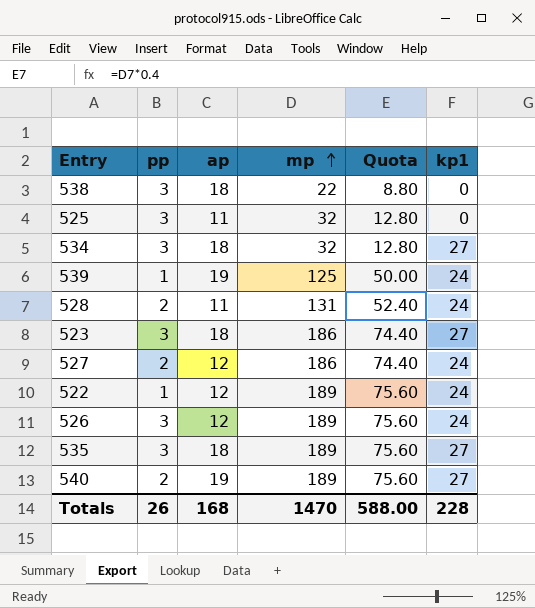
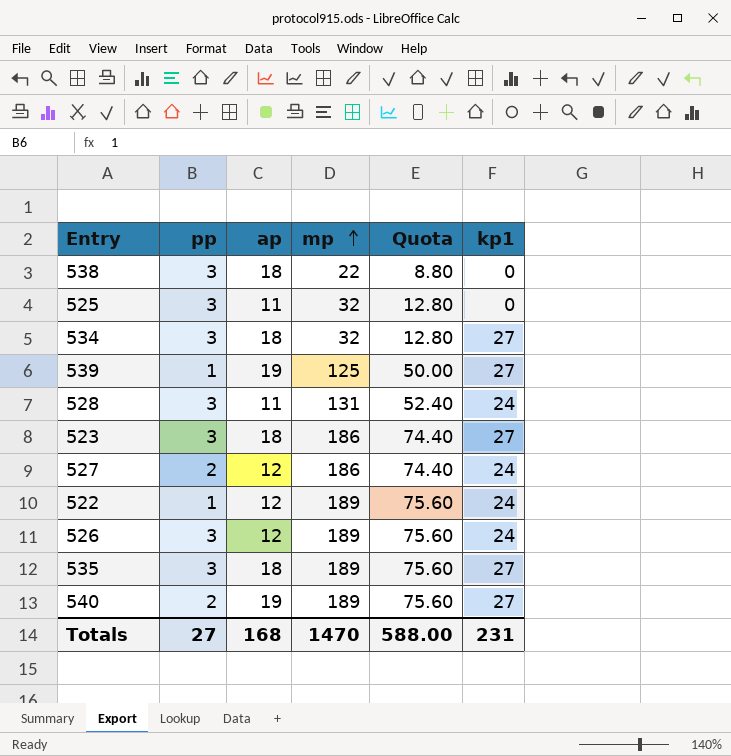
539 | kp1: 24 -> 27
528 | pp: 2 -> 3
Totals | pp: 26 -> 27
Totals | kp1: 228 -> 231

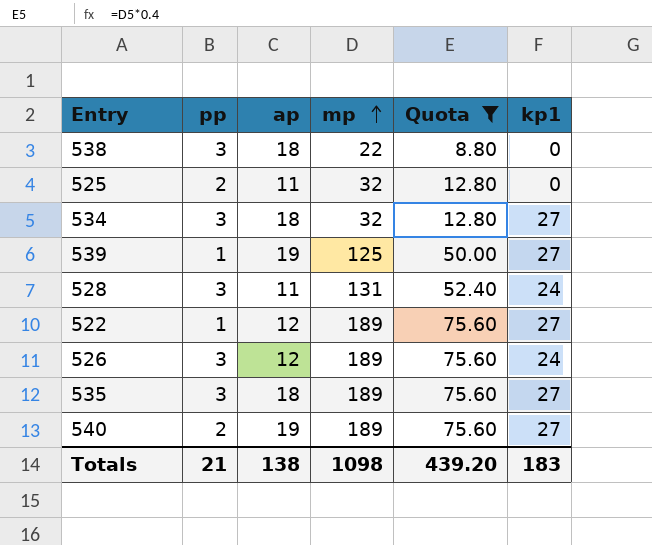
filter: none -> Quota != 74.40
525 | pp: 3 -> 2
522 | kp1: 24 -> 27
Totals | pp: 27 -> 21
Totals | ap: 168 -> 138
Totals | mp: 1470 -> 1098
Totals | Quota: 588.00 -> 439.20
Totals | kp1: 231 -> 183

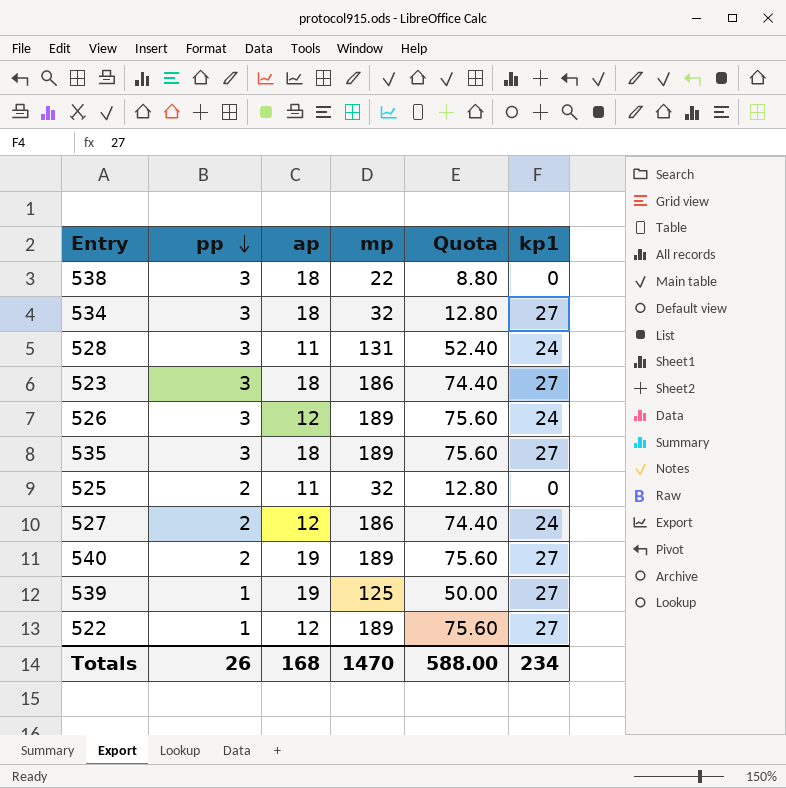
filter: Quota != 74.40 -> none
row order: mp ascending -> pp descending
Totals | pp: 21 -> 26
Totals | ap: 138 -> 168
Totals | mp: 1098 -> 1470
Totals | Quota: 439.20 -> 588.00
Totals | kp1: 183 -> 234

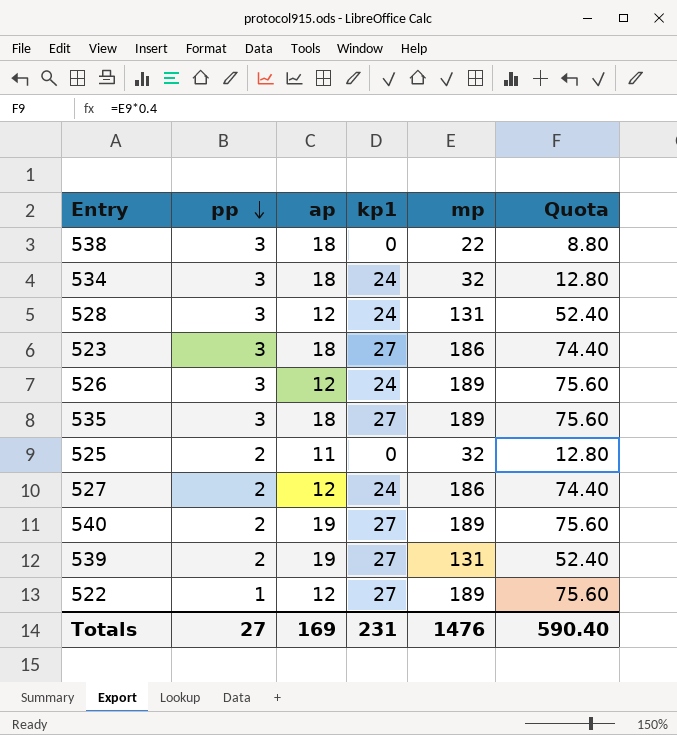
column kp1 | position: 6 -> 4
534 | kp1: 27 -> 24
528 | ap: 11 -> 12
539 | pp: 1 -> 2
539 | mp: 125 -> 131
539 | Quota: 50.00 -> 52.40
Totals | pp: 26 -> 27
Totals | ap: 168 -> 169
Totals | kp1: 234 -> 231
Totals | mp: 1470 -> 1476
Totals | Quota: 588.00 -> 590.40

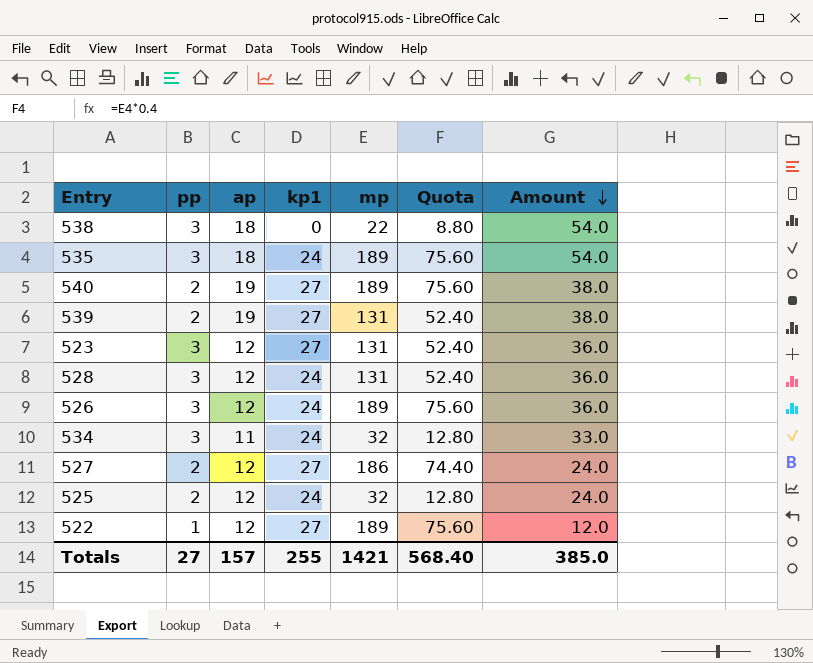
row order: pp descending -> Amount descending
column Amount | formula: none -> [pp] * [ap]
535 | kp1: 27 -> 24
523 | ap: 18 -> 12
523 | mp: 186 -> 131
523 | Quota: 74.40 -> 52.40
534 | ap: 18 -> 11
527 | kp1: 24 -> 27
525 | ap: 11 -> 12
525 | kp1: 0 -> 24
Totals | ap: 169 -> 157
Totals | kp1: 231 -> 255
Totals | mp: 1476 -> 1421
Totals | Quota: 590.40 -> 568.40

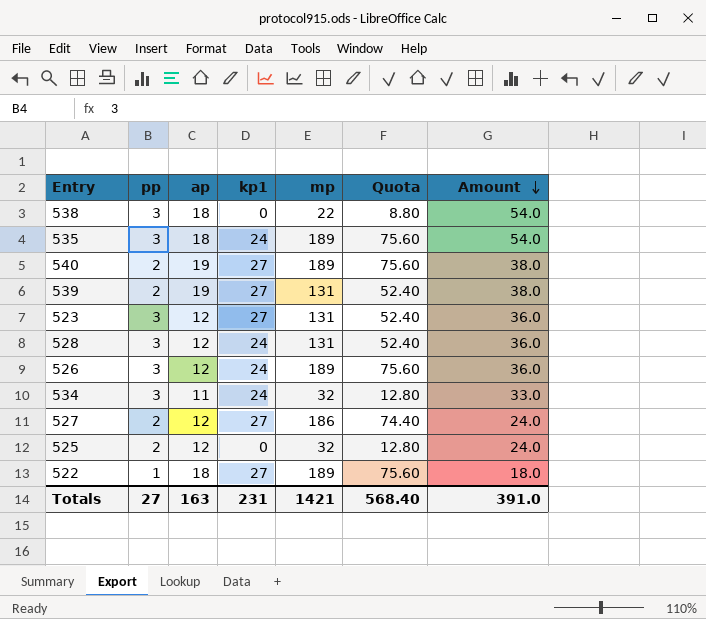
525 | kp1: 24 -> 0
522 | ap: 12 -> 18
522 | Amount: 12.0 -> 18.0
Totals | ap: 157 -> 163
Totals | kp1: 255 -> 231
Totals | Amount: 385.0 -> 391.0

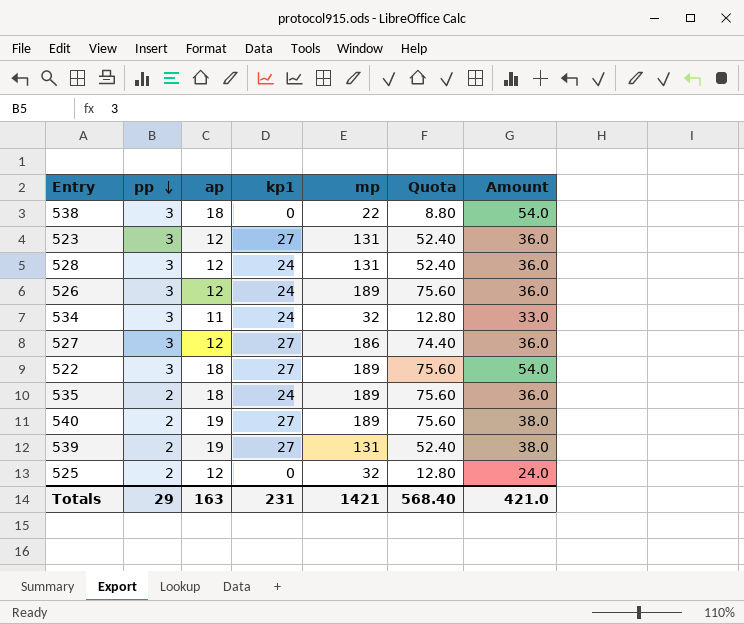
row order: Amount descending -> pp descending
527 | pp: 2 -> 3
527 | Amount: 24.0 -> 36.0
522 | pp: 1 -> 3
522 | Amount: 18.0 -> 54.0
535 | pp: 3 -> 2
535 | Amount: 54.0 -> 36.0
Totals | pp: 27 -> 29
Totals | Amount: 391.0 -> 421.0

